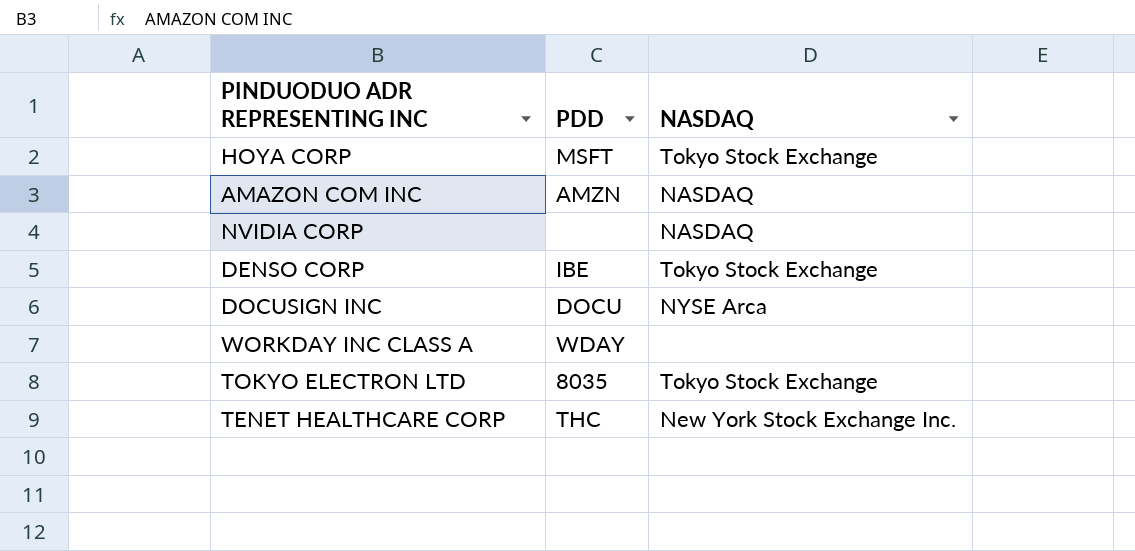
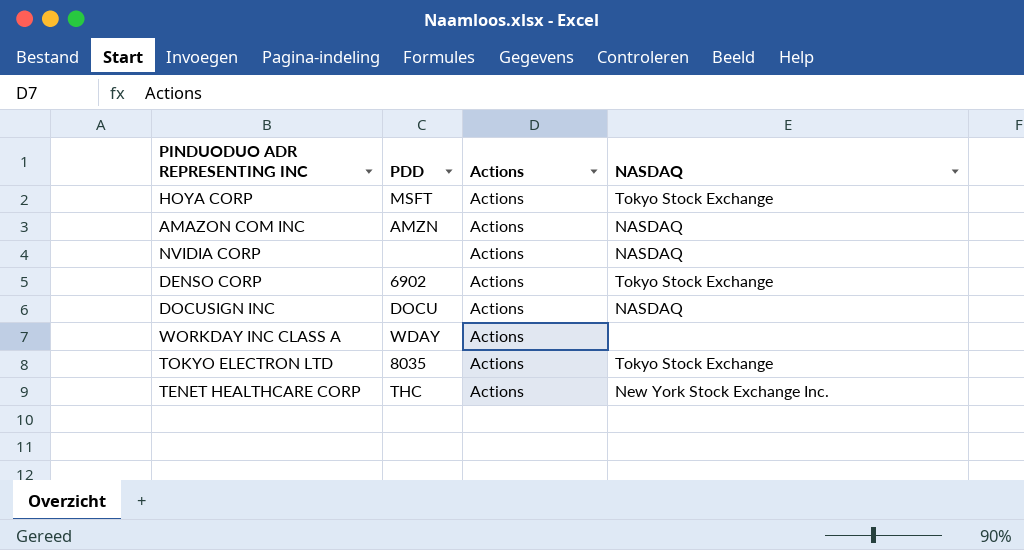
column Actions | position: none -> 3
DENSO CORP | PDD: IBE -> 6902
DOCUSIGN INC | NASDAQ: NYSE Arca -> NASDAQ

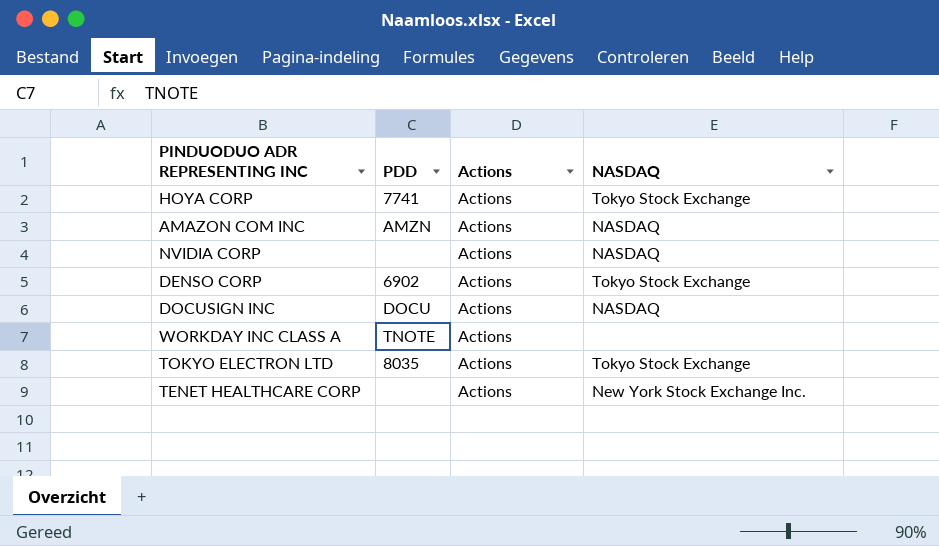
HOYA CORP | PDD: MSFT -> 7741
WORKDAY INC CLASS A | PDD: WDAY -> TNOTE
TENET HEALTHCARE CORP | PDD: THC -> none

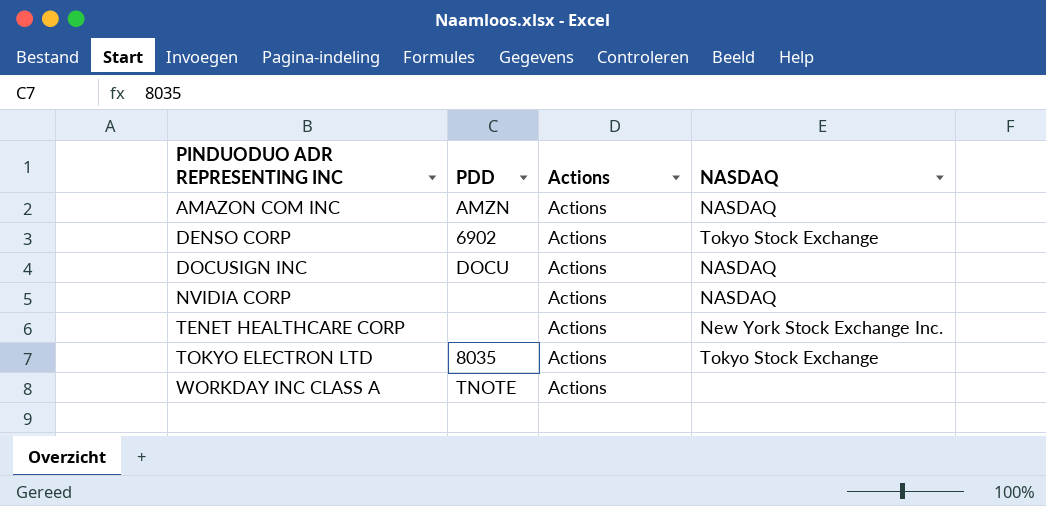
row order: none -> PINDUODUO ADR REPRESENTING INC ascending
row HOYA CORP: 7741 | Actions | Tokyo Stock Exchange -> none

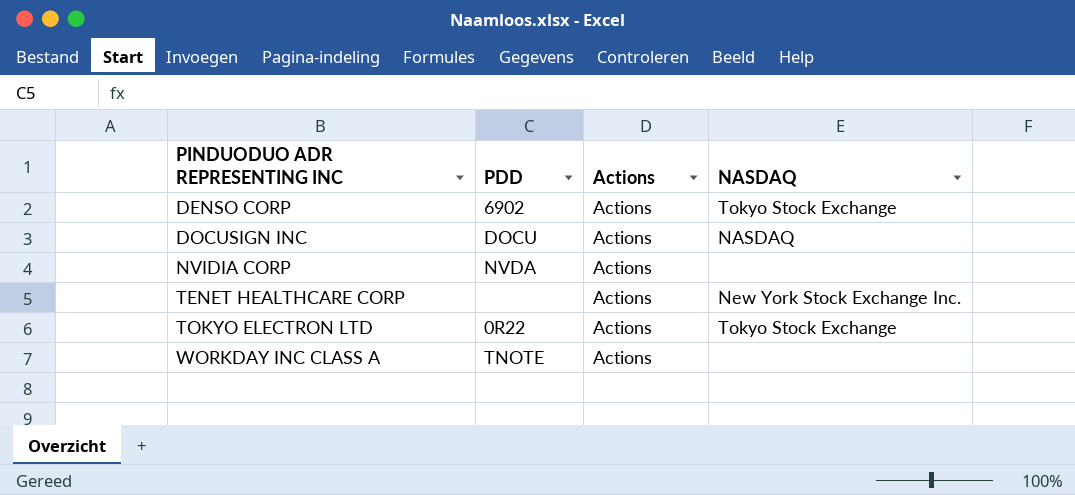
row AMAZON COM INC: AMZN | Actions | NASDAQ -> none
NVIDIA CORP | PDD: none -> NVDA
NVIDIA CORP | NASDAQ: NASDAQ -> none
TOKYO ELECTRON LTD | PDD: 8035 -> 0R22

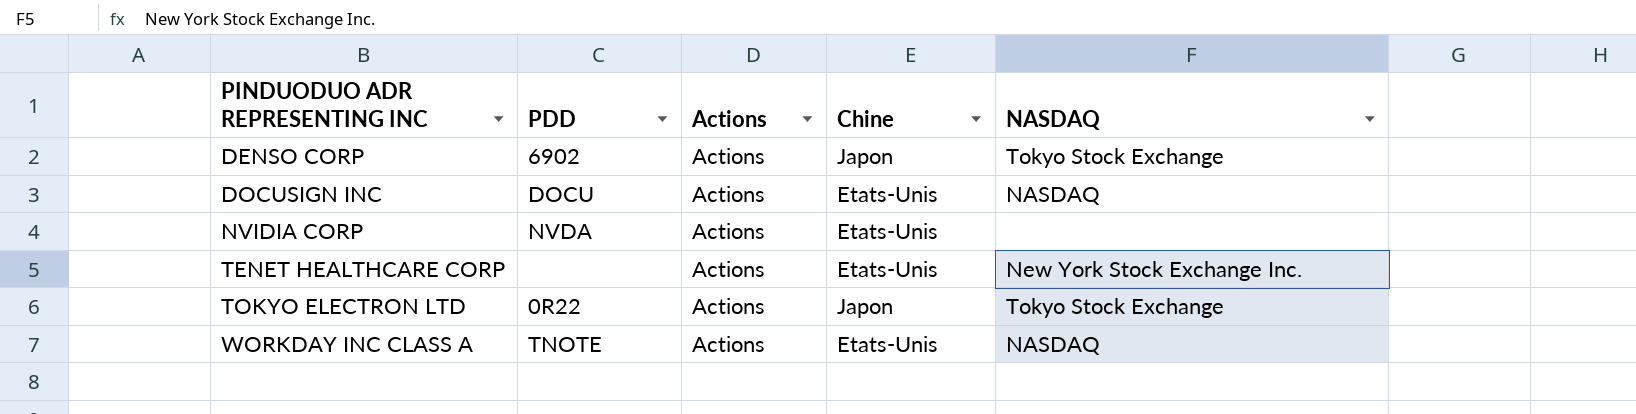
column Chine | position: none -> 4
WORKDAY INC CLASS A | NASDAQ: none -> NASDAQ

